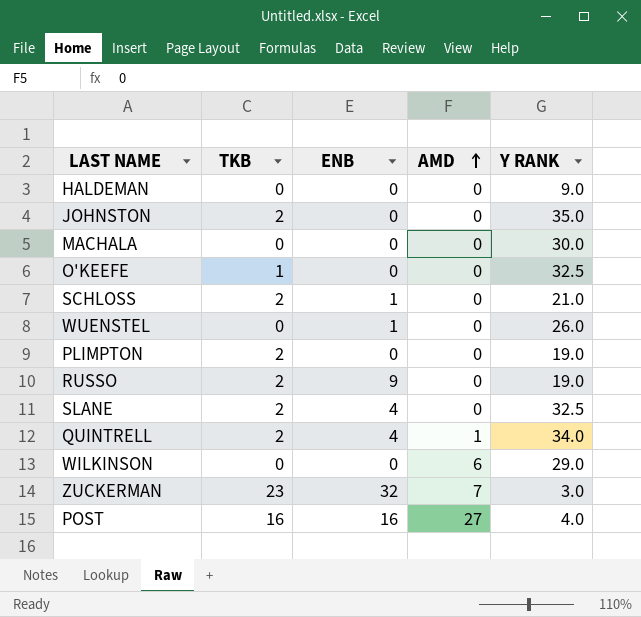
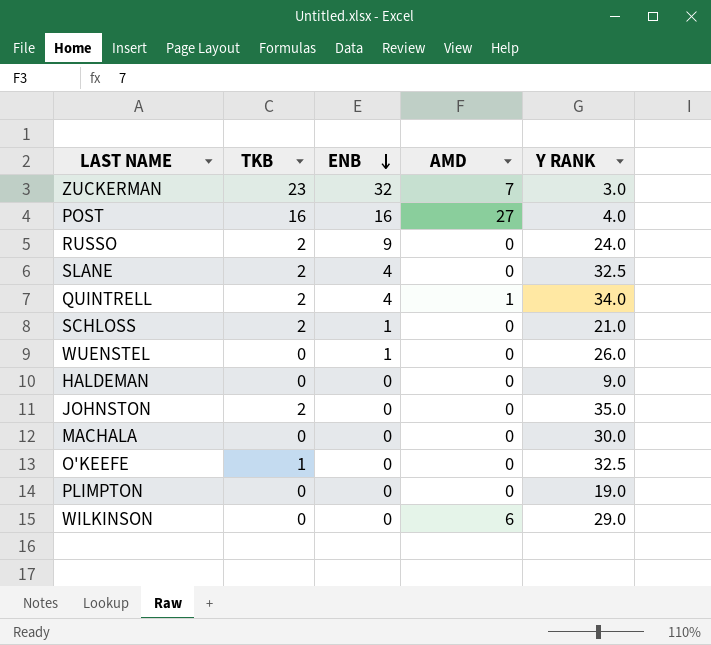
row order: AMD ascending -> ENB descending
RUSSO | Y RANK: 19.0 -> 24.0
PLIMPTON | TKB: 2 -> 0

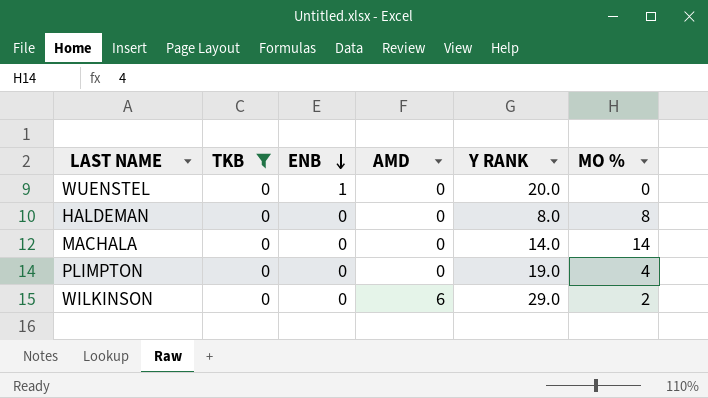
filter: none -> TKB = 0
column MO % | position: none -> 6
WUENSTEL | Y RANK: 26.0 -> 20.0
HALDEMAN | Y RANK: 9.0 -> 8.0
MACHALA | Y RANK: 30.0 -> 14.0

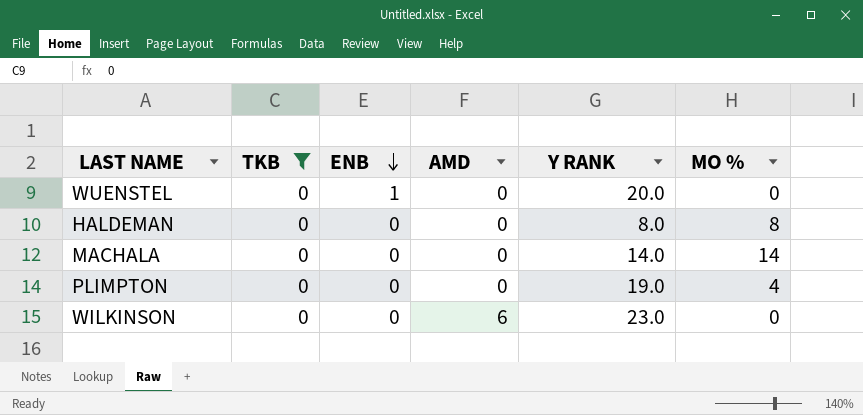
WILKINSON | Y RANK: 29.0 -> 23.0
WILKINSON | MO %: 2 -> 0

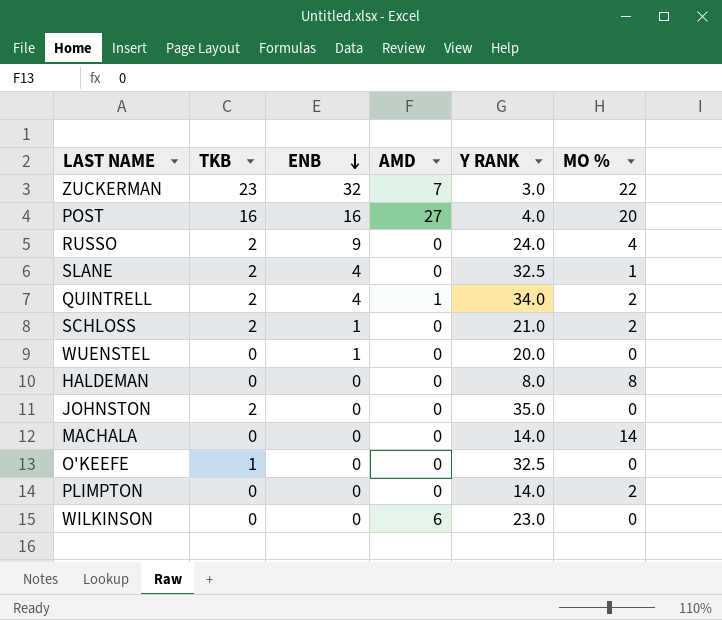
filter: TKB = 0 -> none
PLIMPTON | Y RANK: 19.0 -> 14.0
PLIMPTON | MO %: 4 -> 2

